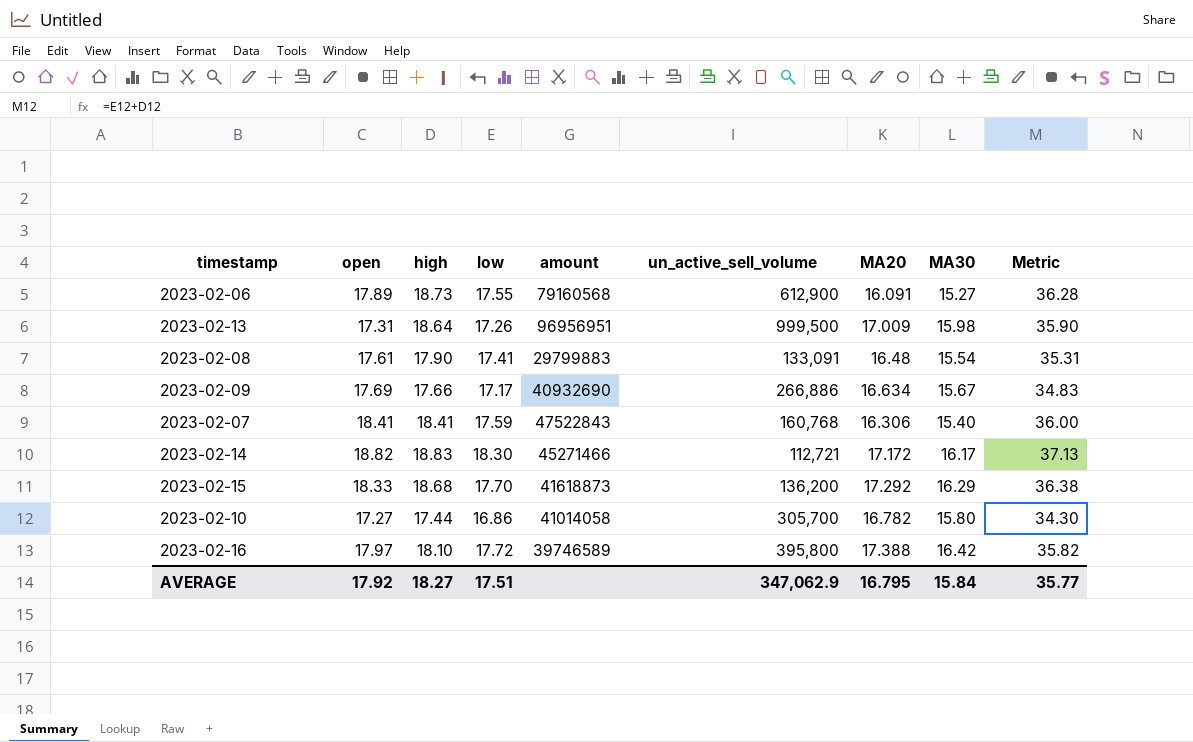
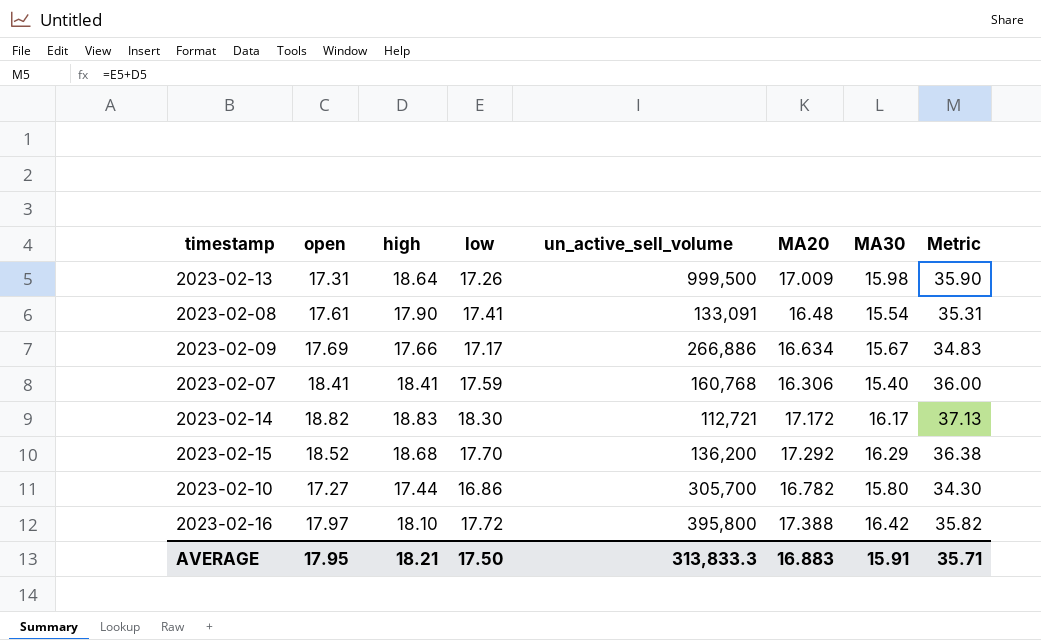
column amount | position: 5 -> none
row 2023-02-06: 17.89 | 18.73 | 17.55 | 79160568 | 612,900 | 16.091 | 15.27 | 36.28 -> none
2023-02-15 | open: 18.33 -> 18.52
AVERAGE | open: 17.92 -> 17.95
AVERAGE | high: 18.27 -> 18.21
AVERAGE | low: 17.51 -> 17.50
AVERAGE | un_active_sell_volume: 347,062.9 -> 313,833.3
AVERAGE | MA20: 16.795 -> 16.883
AVERAGE | MA30: 15.84 -> 15.91
AVERAGE | Metric: 35.77 -> 35.71

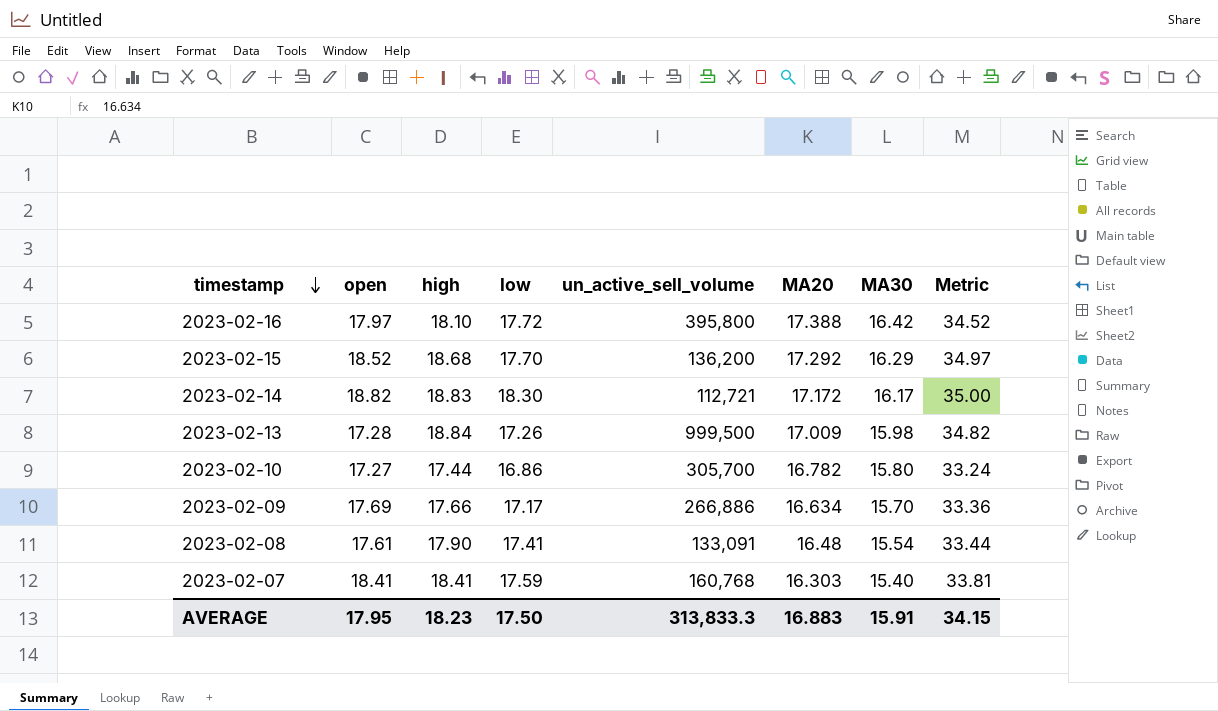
row order: none -> timestamp descending
column Metric | formula: [high] + [low] -> [high] + [MA30]
2023-02-13 | open: 17.31 -> 17.28
2023-02-13 | high: 18.64 -> 18.84
2023-02-09 | MA30: 15.67 -> 15.70
2023-02-07 | MA20: 16.306 -> 16.303
AVERAGE | high: 18.21 -> 18.23
AVERAGE | Metric: 35.71 -> 34.15

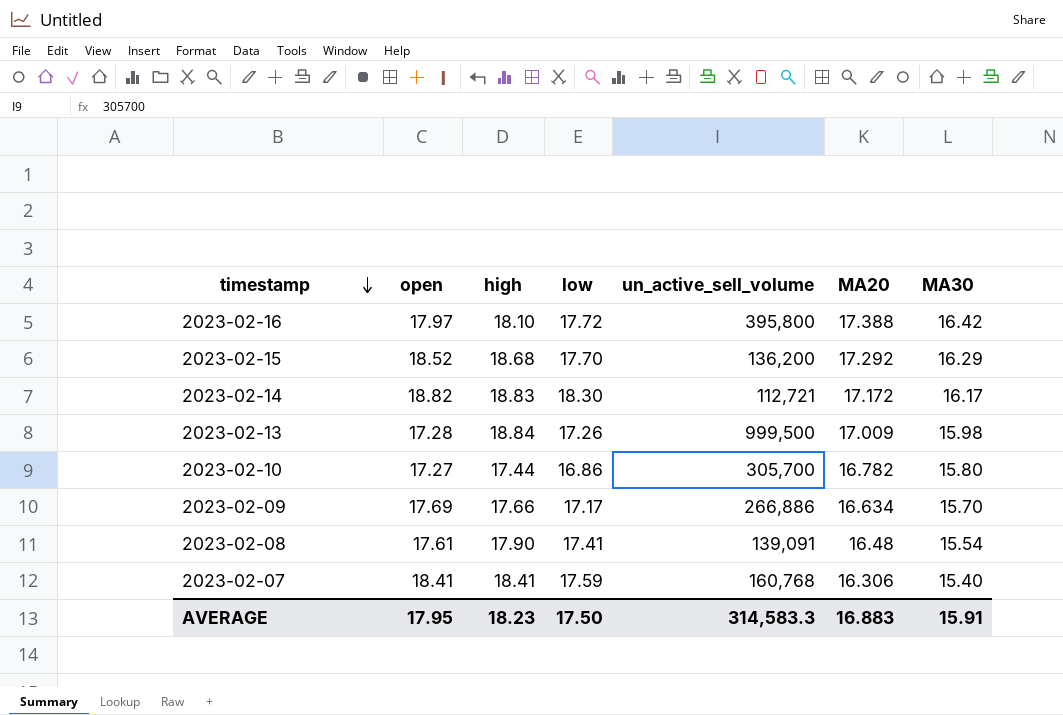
column Metric | formula: [high] + [MA30] -> none
2023-02-08 | un_active_sell_volume: 133,091 -> 139,091
2023-02-07 | MA20: 16.303 -> 16.306
AVERAGE | un_active_sell_volume: 313,833.3 -> 314,583.3

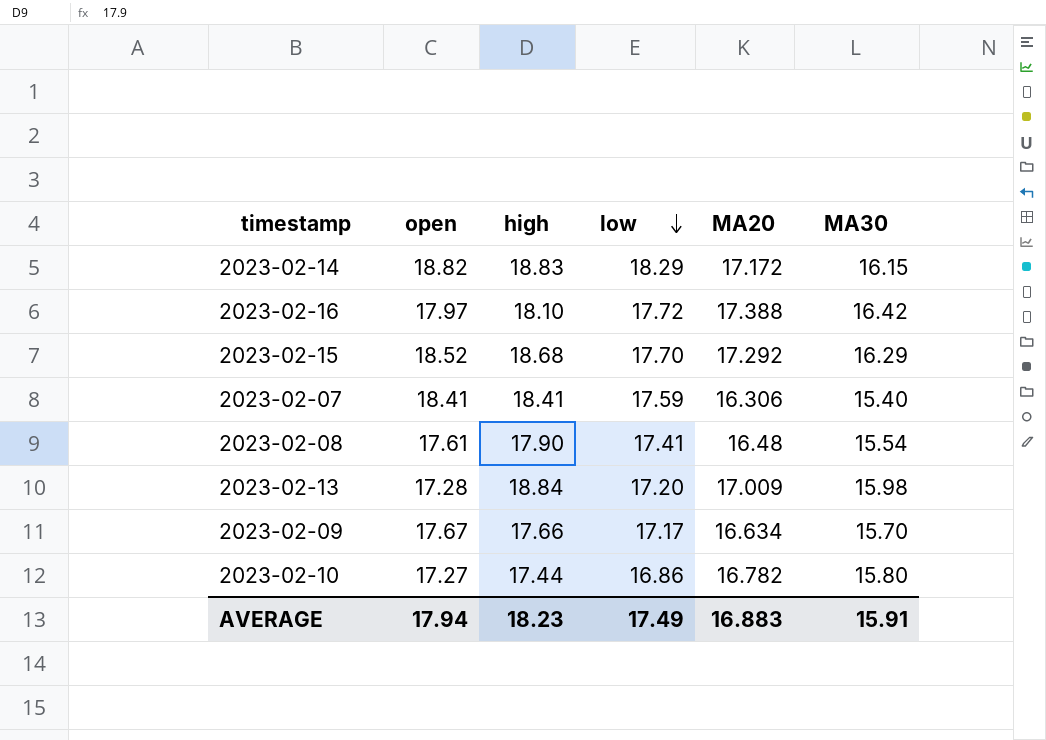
row order: timestamp descending -> low descending
column un_active_sell_volume | position: 5 -> none
2023-02-14 | low: 18.30 -> 18.29
2023-02-14 | MA30: 16.17 -> 16.15
2023-02-13 | low: 17.26 -> 17.20
2023-02-09 | open: 17.69 -> 17.67
AVERAGE | open: 17.95 -> 17.94
AVERAGE | low: 17.50 -> 17.49

